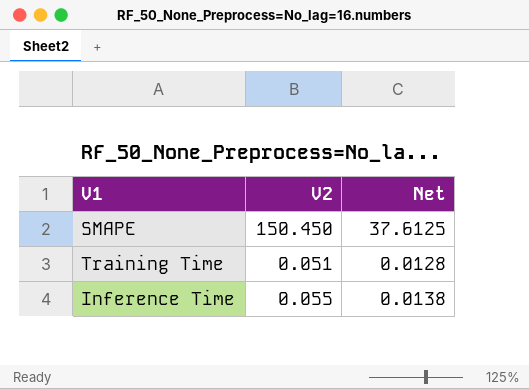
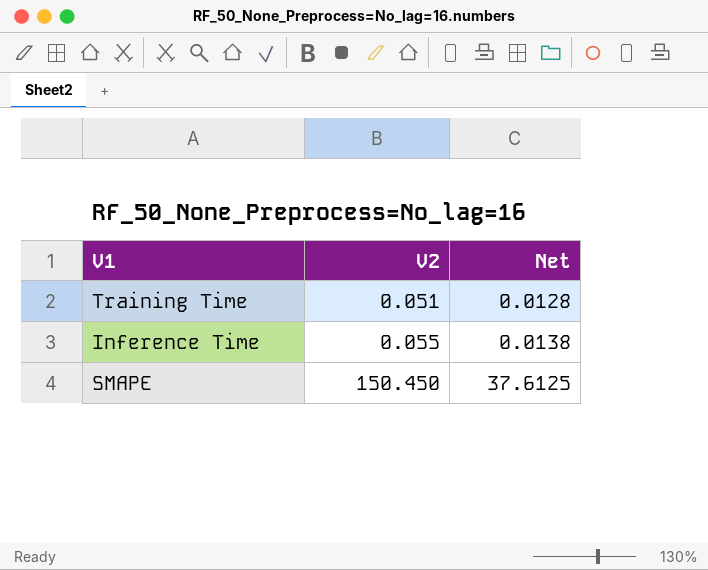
row order: none -> V2 ascending

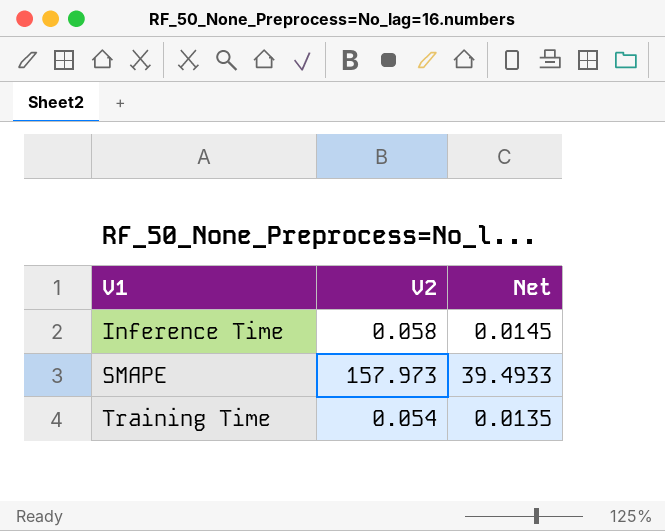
row order: V2 ascending -> V1 ascending
Inference Time | V2: 0.055 -> 0.058
Inference Time | Net: 0.0138 -> 0.0145
SMAPE | V2: 150.450 -> 157.973
SMAPE | Net: 37.6125 -> 39.4933
Training Time | V2: 0.051 -> 0.054
Training Time | Net: 0.0128 -> 0.0135

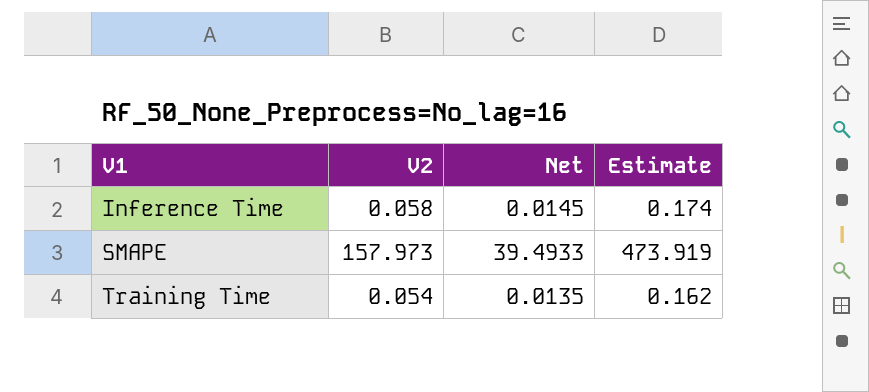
column Estimate | formula: none -> [V2] * 3

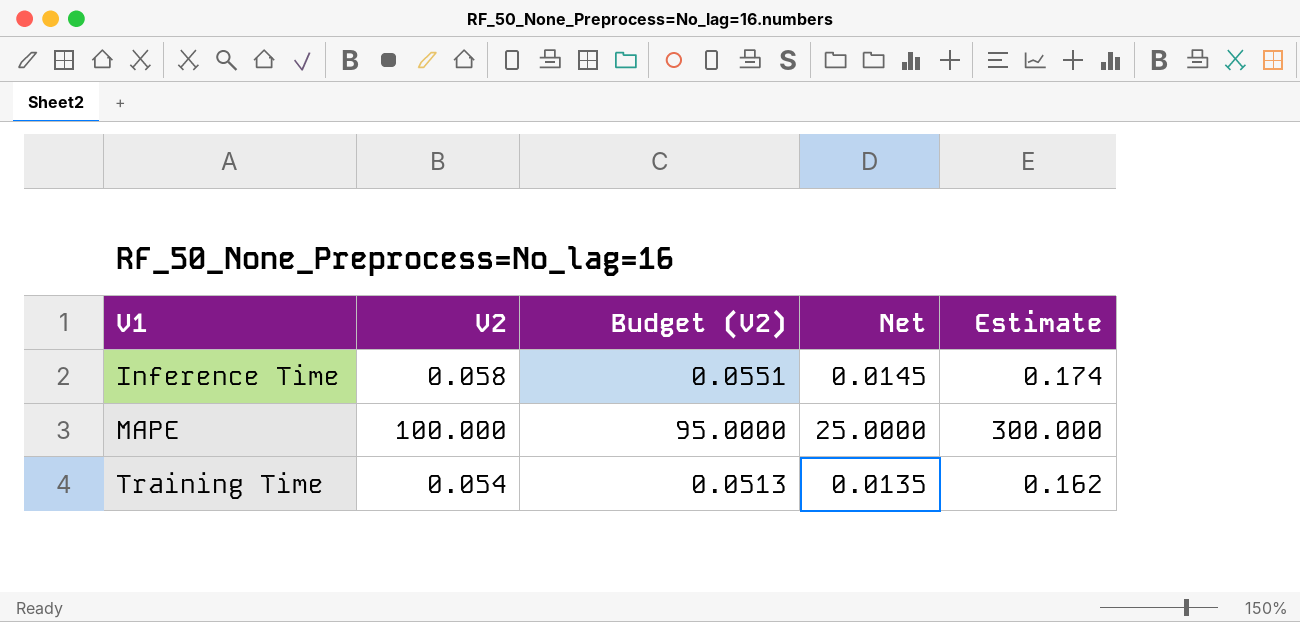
column Budget (V2) | formula: none -> [V2] * 0.95
row SMAPE: 157.973 | 39.4933 | 473.919 -> none
row MAPE: none -> 100.000 | 95.0000 | 25.0000 | 300.000

